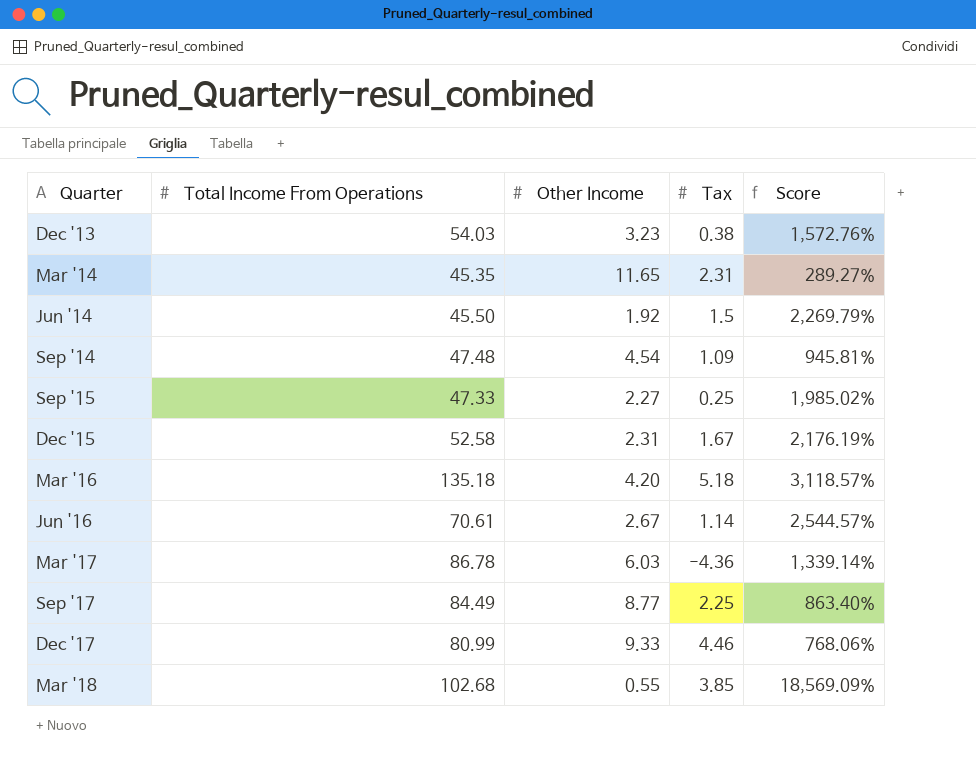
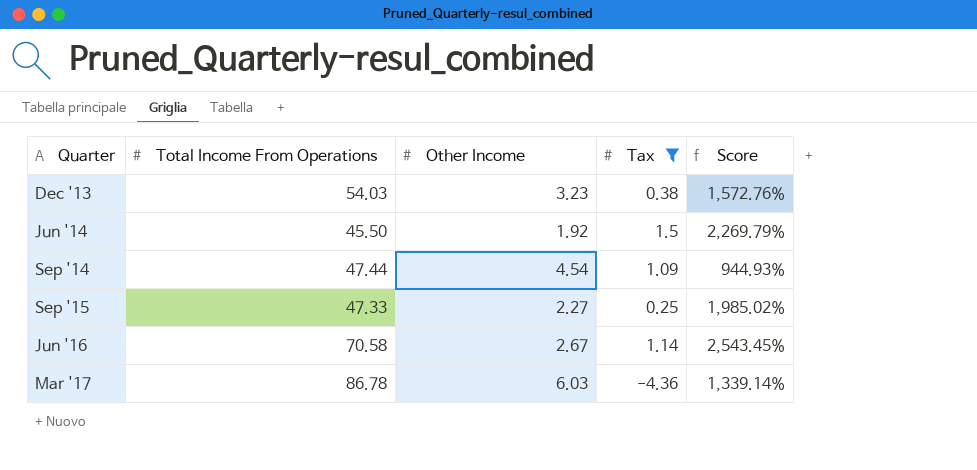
filter: none -> Tax <= 1.5
Sep '14 | Total Income From Operations: 47.48 -> 47.44
Sep '14 | Score: 945.81% -> 944.93%
Jun '16 | Total Income From Operations: 70.61 -> 70.58
Jun '16 | Score: 2,544.57% -> 2,543.45%

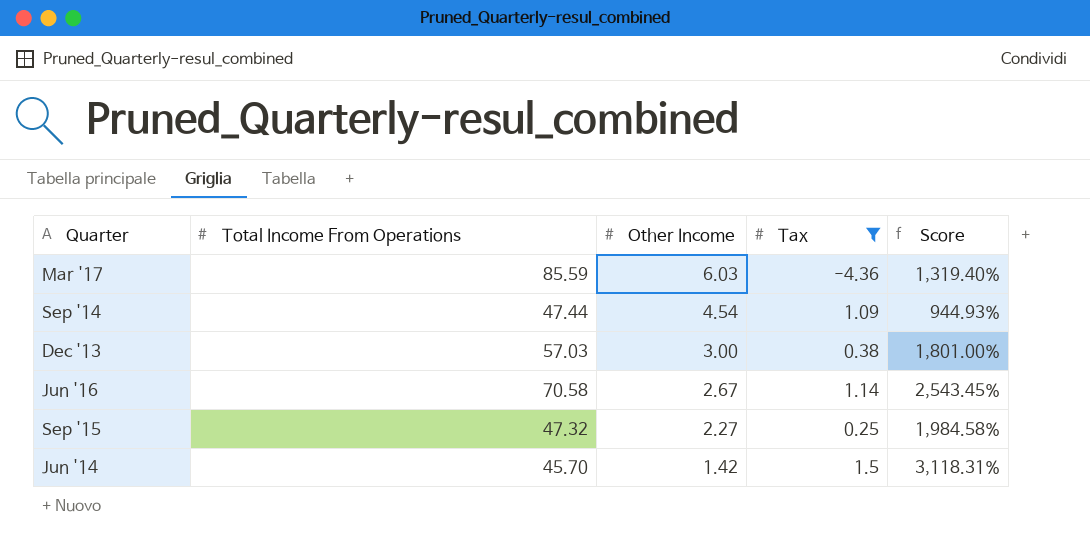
row order: Quarter ascending -> Other Income descending
Mar '17 | Total Income From Operations: 86.78 -> 85.59
Mar '17 | Score: 1,339.14% -> 1,319.40%
Dec '13 | Total Income From Operations: 54.03 -> 57.03
Dec '13 | Other Income: 3.23 -> 3.00
Dec '13 | Score: 1,572.76% -> 1,801.00%
Sep '15 | Total Income From Operations: 47.33 -> 47.32
Sep '15 | Score: 1,985.02% -> 1,984.58%
Jun '14 | Total Income From Operations: 45.50 -> 45.70
Jun '14 | Other Income: 1.92 -> 1.42
Jun '14 | Score: 2,269.79% -> 3,118.31%

